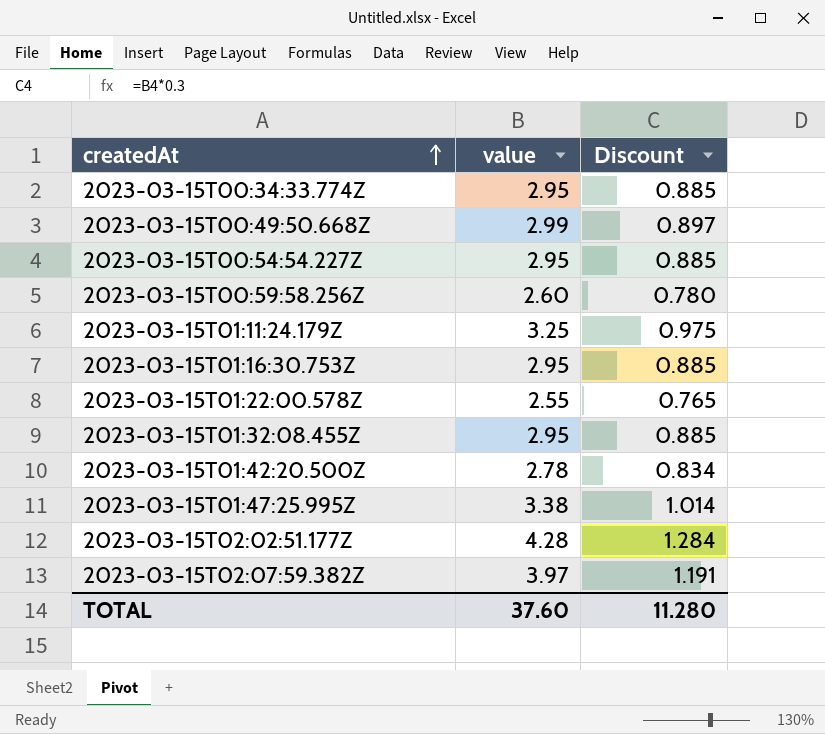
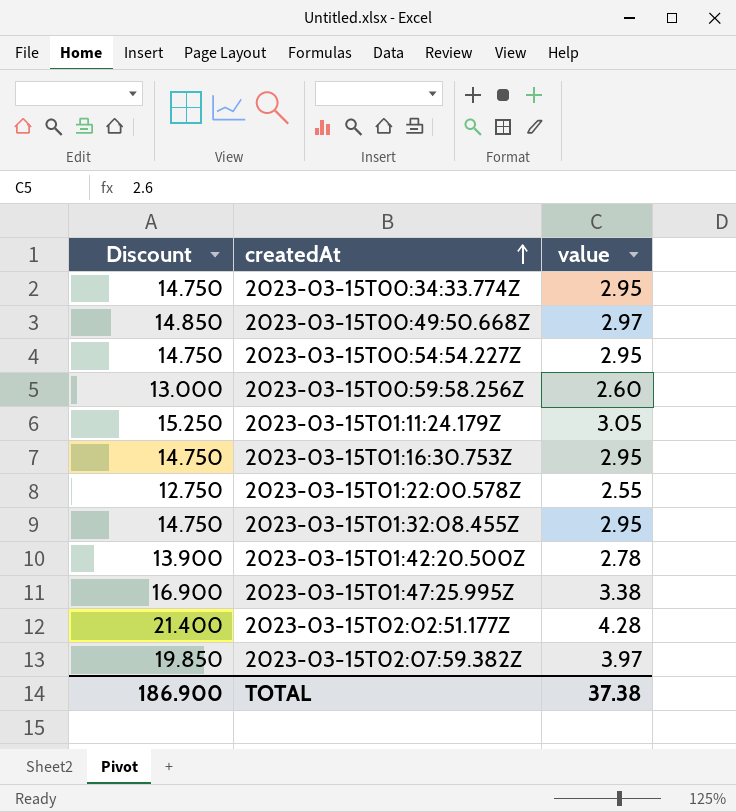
column Discount | formula: [value] * 0.3 -> [value] * 5
column Discount | position: 3 -> 1
2023-03-15T00:49:50.668Z | value: 2.99 -> 2.97
2023-03-15T01:11:24.179Z | value: 3.25 -> 3.05
TOTAL | Discount: 11.280 -> 186.900
TOTAL | value: 37.60 -> 37.38

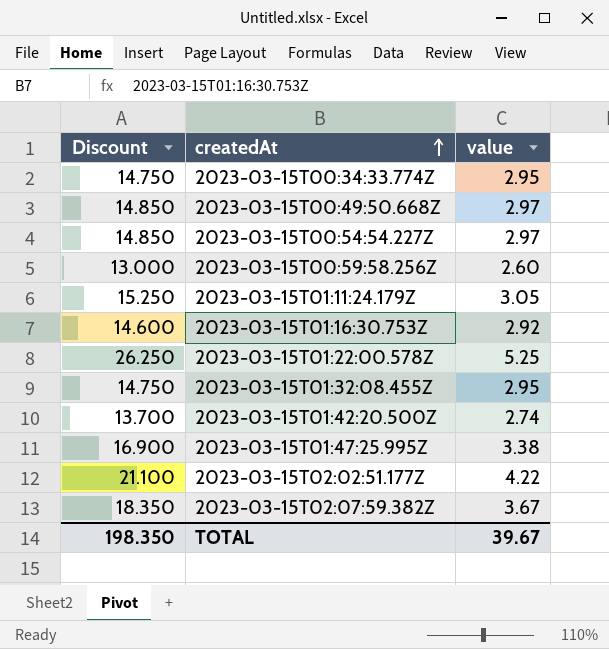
2023-03-15T00:54:54.227Z | Discount: 14.750 -> 14.850
2023-03-15T00:54:54.227Z | value: 2.95 -> 2.97
2023-03-15T01:16:30.753Z | Discount: 14.750 -> 14.600
2023-03-15T01:16:30.753Z | value: 2.95 -> 2.92
2023-03-15T01:22:00.578Z | Discount: 12.750 -> 26.250
2023-03-15T01:22:00.578Z | value: 2.55 -> 5.25
2023-03-15T01:42:20.500Z | Discount: 13.900 -> 13.700
2023-03-15T01:42:20.500Z | value: 2.78 -> 2.74
2023-03-15T02:02:51.177Z | Discount: 21.400 -> 21.100
2023-03-15T02:02:51.177Z | value: 4.28 -> 4.22
2023-03-15T02:07:59.382Z | Discount: 19.850 -> 18.350
2023-03-15T02:07:59.382Z | value: 3.97 -> 3.67
TOTAL | Discount: 186.900 -> 198.350
TOTAL | value: 37.38 -> 39.67

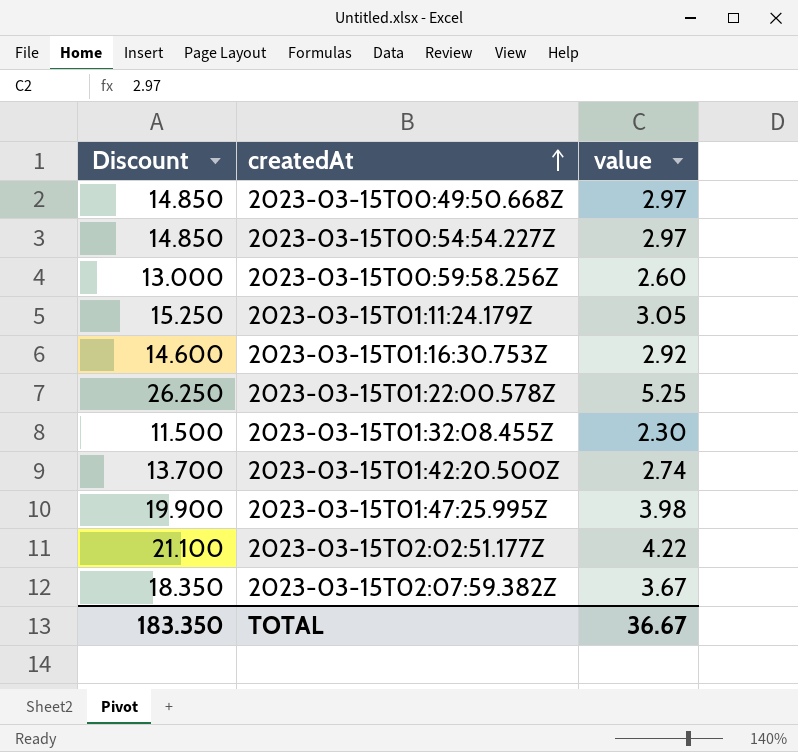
row 2023-03-15T00:34:33.774Z: 14.750 | 2.95 -> none
2023-03-15T01:32:08.455Z | Discount: 14.750 -> 11.500
2023-03-15T01:32:08.455Z | value: 2.95 -> 2.30
2023-03-15T01:47:25.995Z | Discount: 16.900 -> 19.900
2023-03-15T01:47:25.995Z | value: 3.38 -> 3.98
TOTAL | Discount: 198.350 -> 183.350
TOTAL | value: 39.67 -> 36.67

